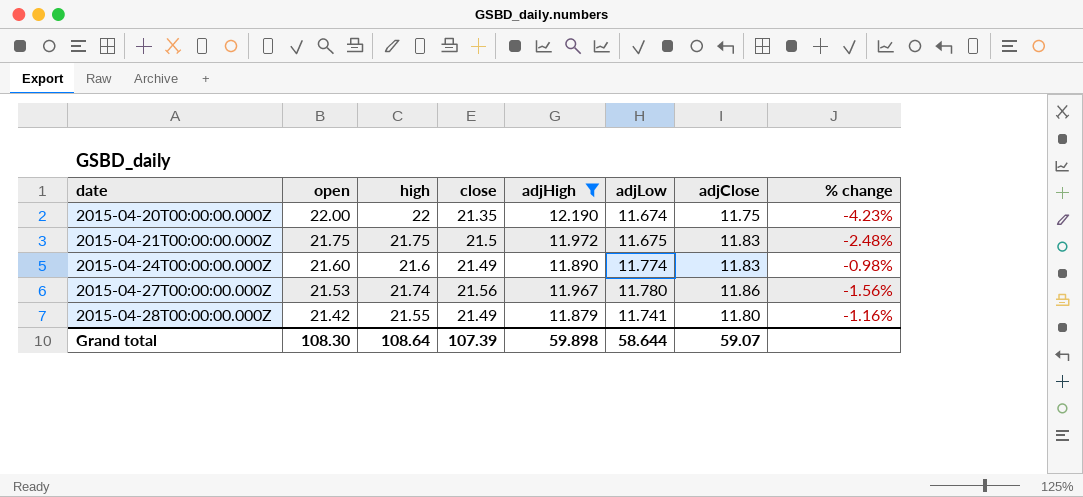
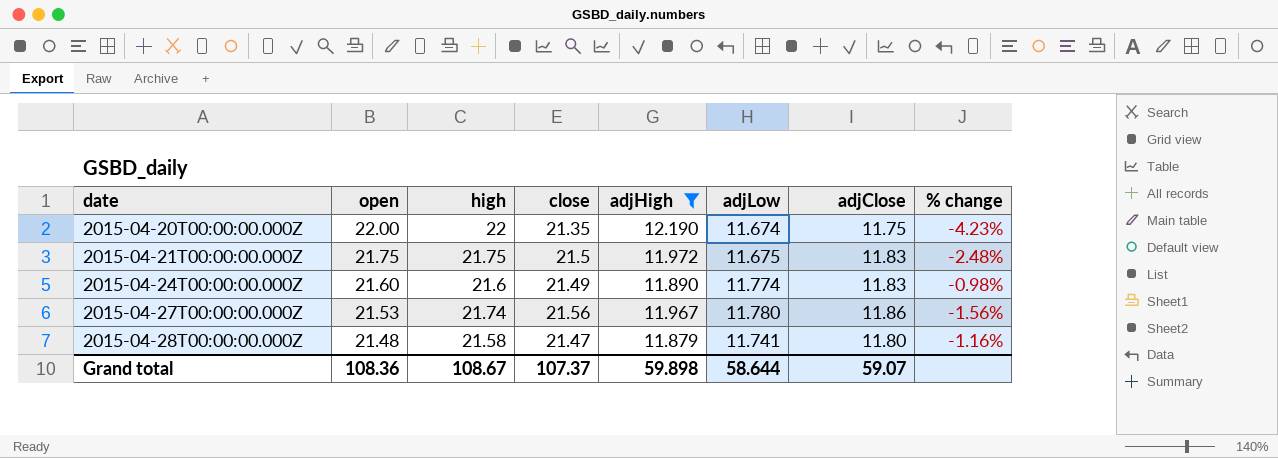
2015-04-28T00:00:00.000Z | open: 21.42 -> 21.48
2015-04-28T00:00:00.000Z | high: 21.55 -> 21.58
2015-04-28T00:00:00.000Z | close: 21.49 -> 21.47
Grand total | open: 108.30 -> 108.36
Grand total | high: 108.64 -> 108.67
Grand total | close: 107.39 -> 107.37

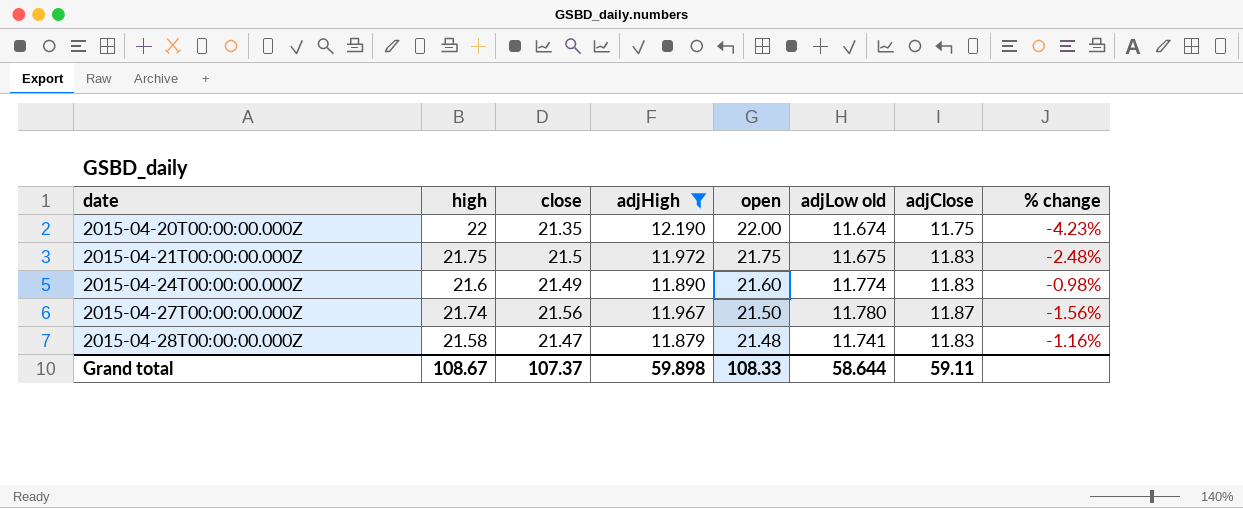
column open | position: 2 -> 5
column name: adjLow -> adjLow old
2015-04-27T00:00:00.000Z | open: 21.53 -> 21.50
2015-04-27T00:00:00.000Z | adjClose: 11.86 -> 11.87
2015-04-28T00:00:00.000Z | adjClose: 11.80 -> 11.83
Grand total | open: 108.36 -> 108.33
Grand total | adjClose: 59.07 -> 59.11

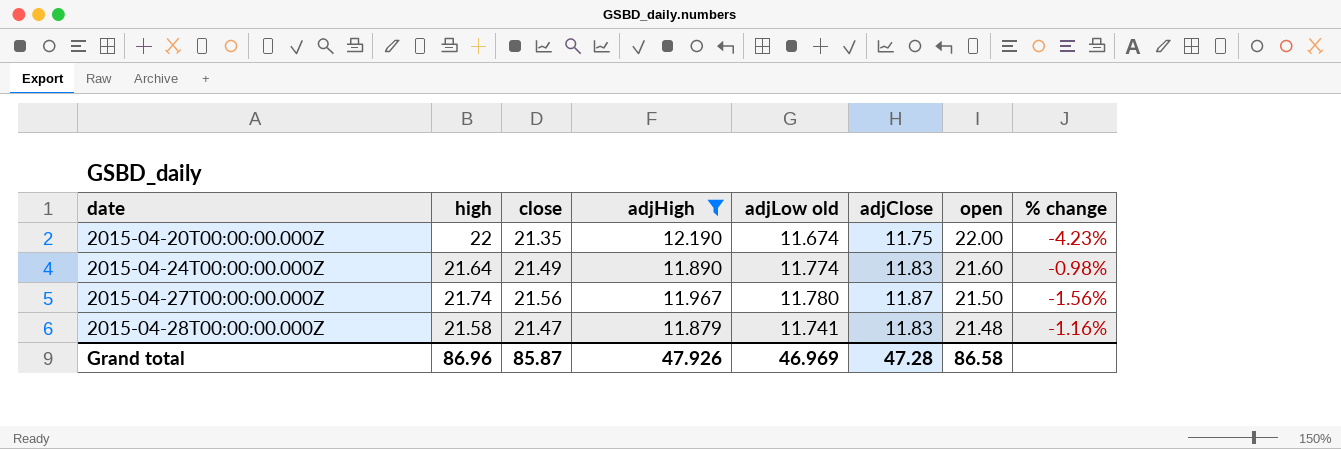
column open | position: 5 -> 7
row 2015-04-21T00:00:00.000Z: 21.75 | 21.5 | 11.972 | 21.75 | 11.675 | 11.83 | -2.48% -> none
2015-04-24T00:00:00.000Z | high: 21.6 -> 21.64
Grand total | high: 108.67 -> 86.96
Grand total | close: 107.37 -> 85.87
Grand total | adjHigh: 59.898 -> 47.926
Grand total | adjLow old: 58.644 -> 46.969
Grand total | adjClose: 59.11 -> 47.28
Grand total | open: 108.33 -> 86.58

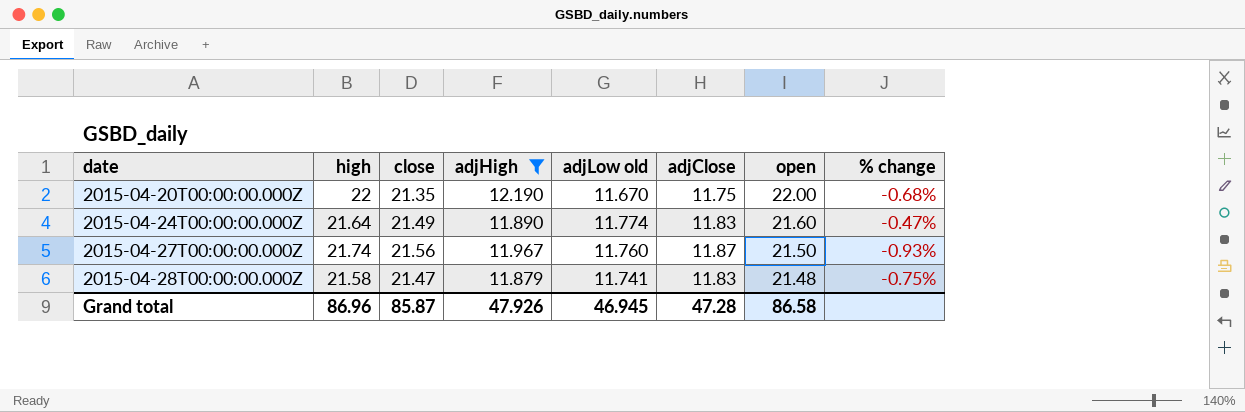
column % change | formula: ([adjLow old] - [adjHigh]) / [adjHigh] -> ([adjLow old] - [adjClose]) / [adjClose]
2015-04-20T00:00:00.000Z | adjLow old: 11.674 -> 11.670
2015-04-27T00:00:00.000Z | adjLow old: 11.780 -> 11.760
Grand total | adjLow old: 46.969 -> 46.945

